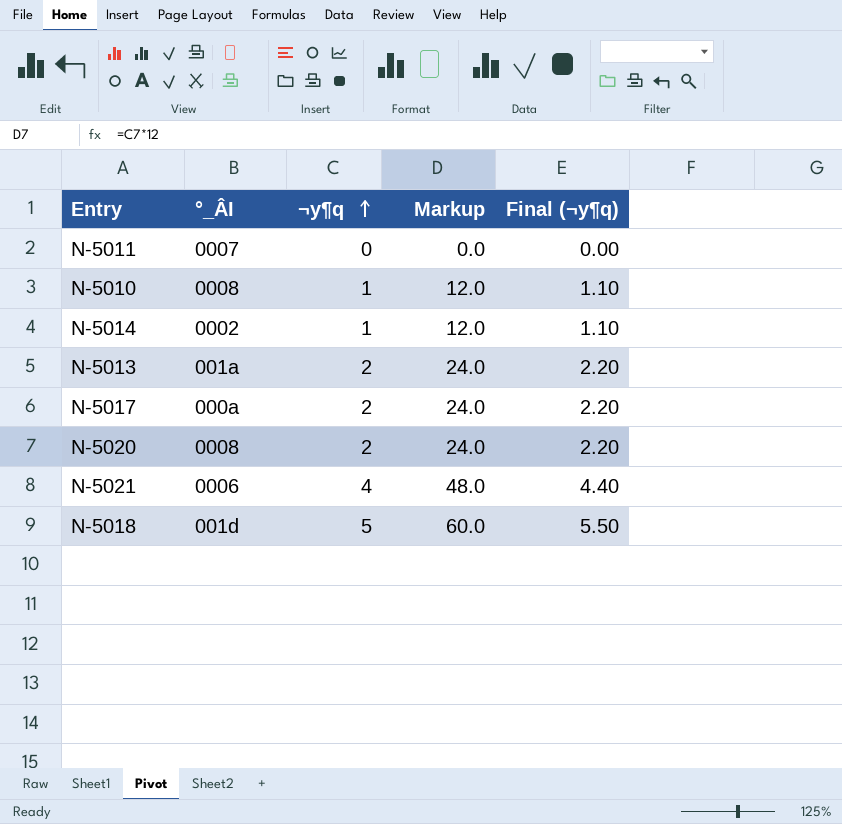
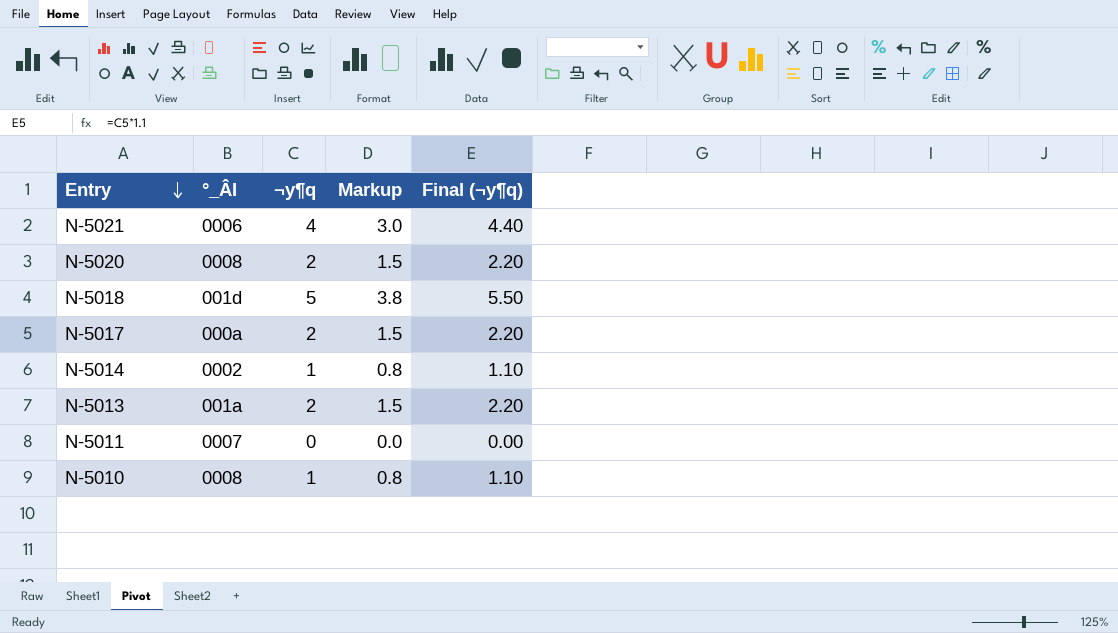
row order: ¬y¶q ascending -> Entry descending
column Markup | formula: [¬y¶q] * 12 -> [¬y¶q] * 0.75

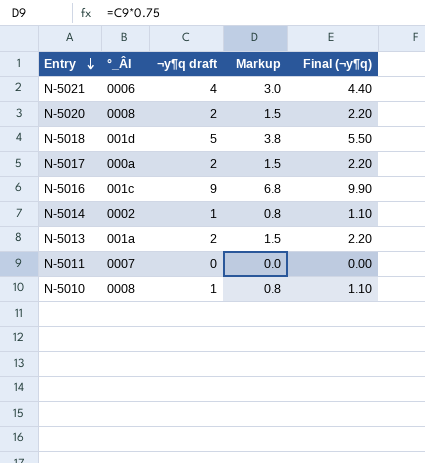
column name: ¬y¶q -> ¬y¶q draft
row N-5016: none -> 001c | 9 | 6.8 | 9.90

